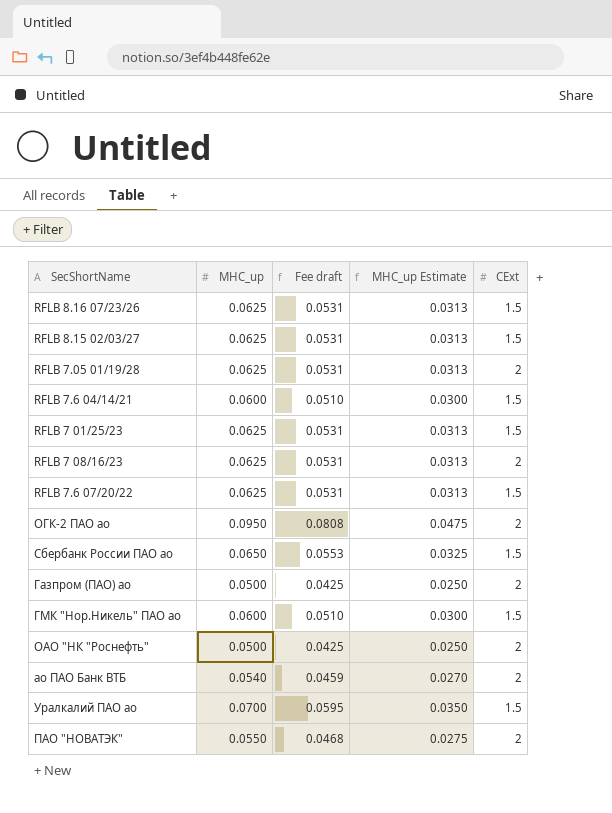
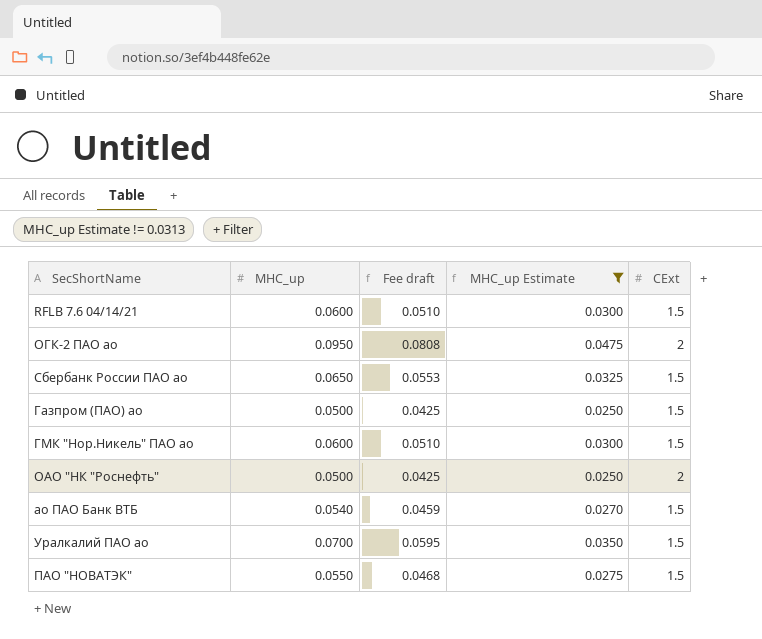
filter: none -> MHC_up Estimate != 0.0313
Газпром (ПАО) ао | CExt: 2 -> 1.5
ао ПАО Банк ВТБ | CExt: 2 -> 1.5
ПАО "НОВАТЭК" | CExt: 2 -> 1.5

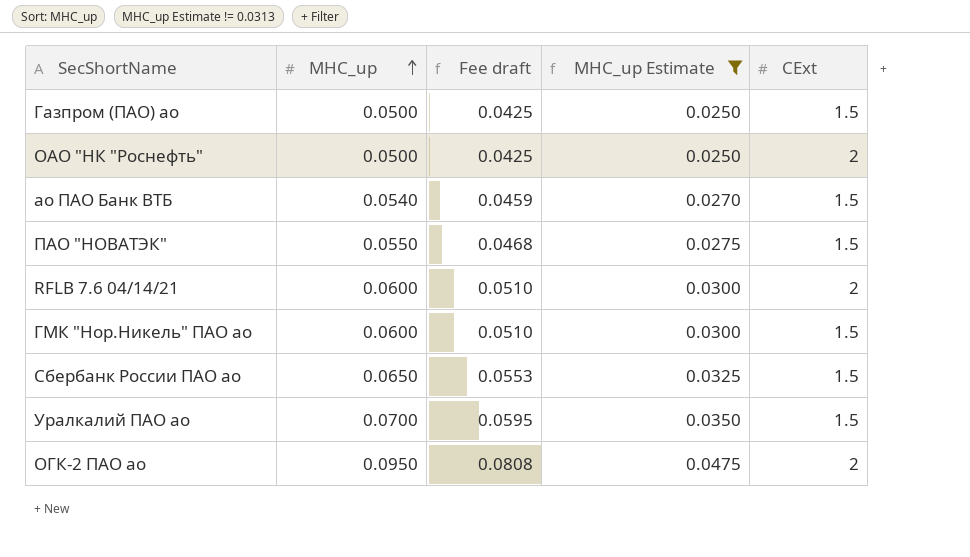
row order: none -> MHC_up ascending
RFLB 7.6 04/14/21 | CExt: 1.5 -> 2

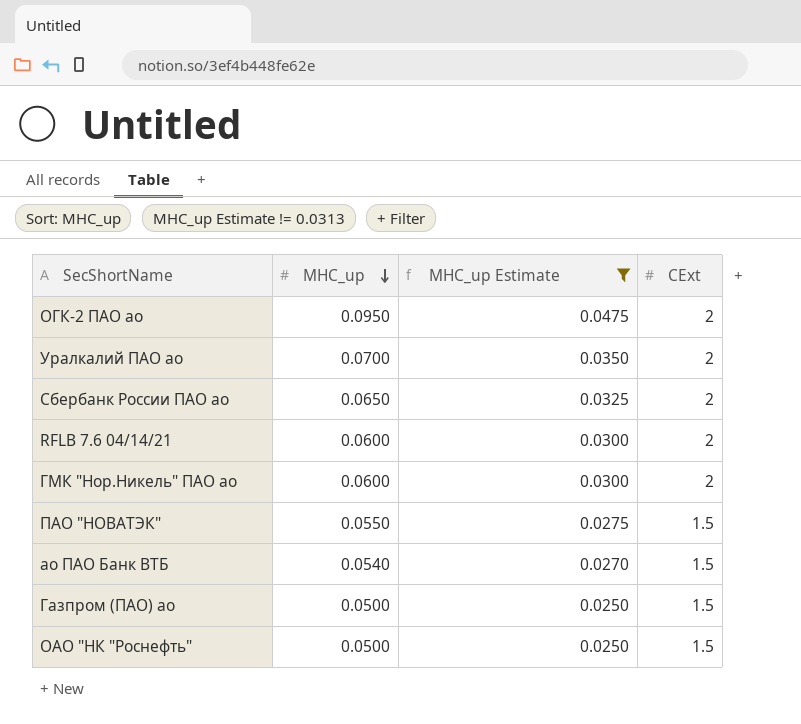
row order: MHC_up ascending -> MHC_up descending
column Fee draft | formula: [MHC_up] * 0.85 -> none
Уралкалий ПАО ао | CExt: 1.5 -> 2
Сбербанк России ПАО ао | CExt: 1.5 -> 2
ГМК "Нор.Никель" ПАО ао | CExt: 1.5 -> 2
ОАО "НК "Роснефть" | CExt: 2 -> 1.5

